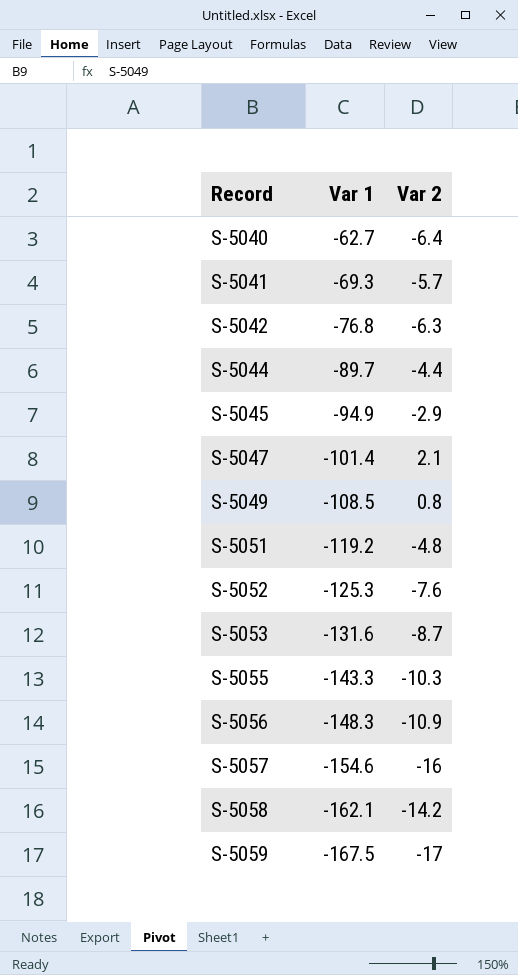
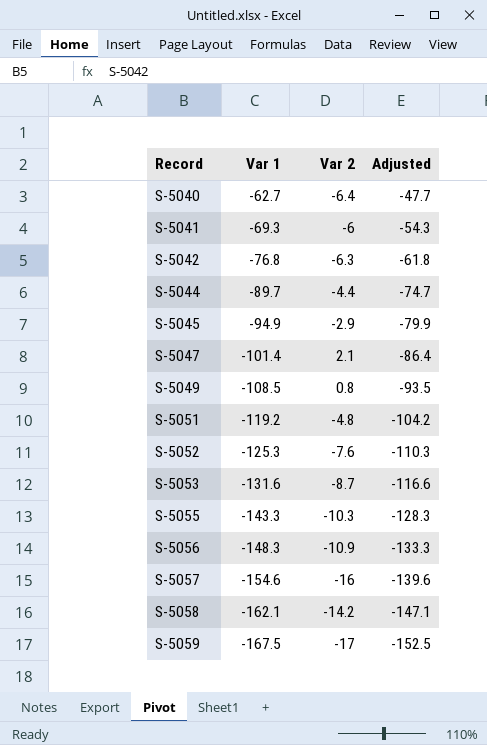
column Adjusted | formula: none -> [Var 1] + 15
S-5041 | Var 2: -5.7 -> -6

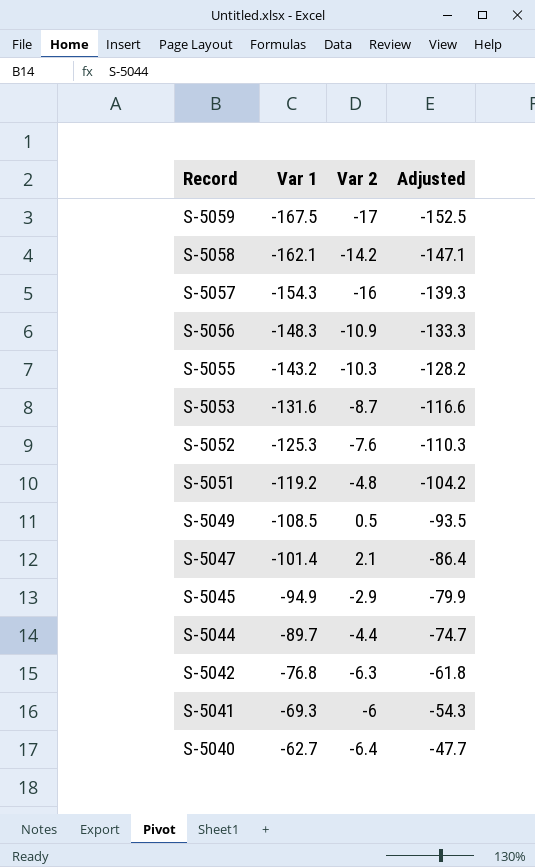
row order: Record ascending -> Record descending
S-5057 | Var 1: -154.6 -> -154.3
S-5057 | Adjusted: -139.6 -> -139.3
S-5055 | Var 1: -143.3 -> -143.2
S-5055 | Adjusted: -128.3 -> -128.2
S-5049 | Var 2: 0.8 -> 0.5

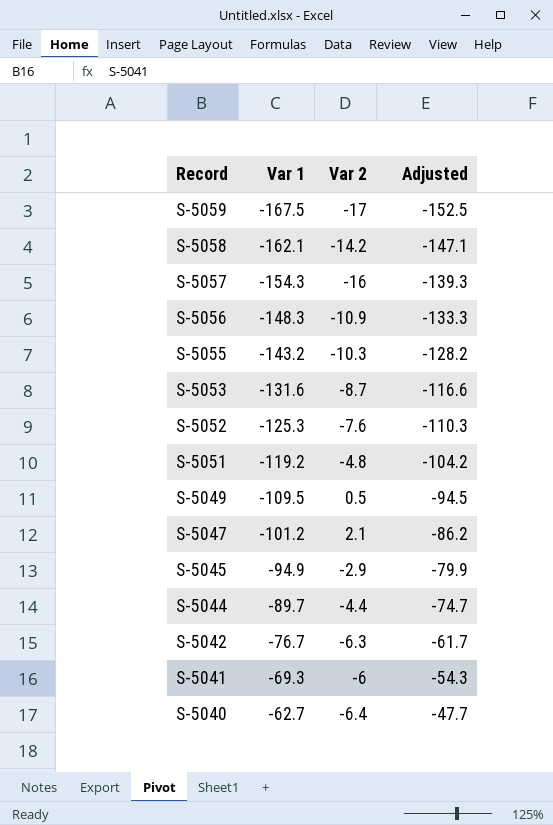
S-5049 | Var 1: -108.5 -> -109.5
S-5049 | Adjusted: -93.5 -> -94.5
S-5047 | Var 1: -101.4 -> -101.2
S-5047 | Adjusted: -86.4 -> -86.2
S-5042 | Var 1: -76.8 -> -76.7
S-5042 | Adjusted: -61.8 -> -61.7

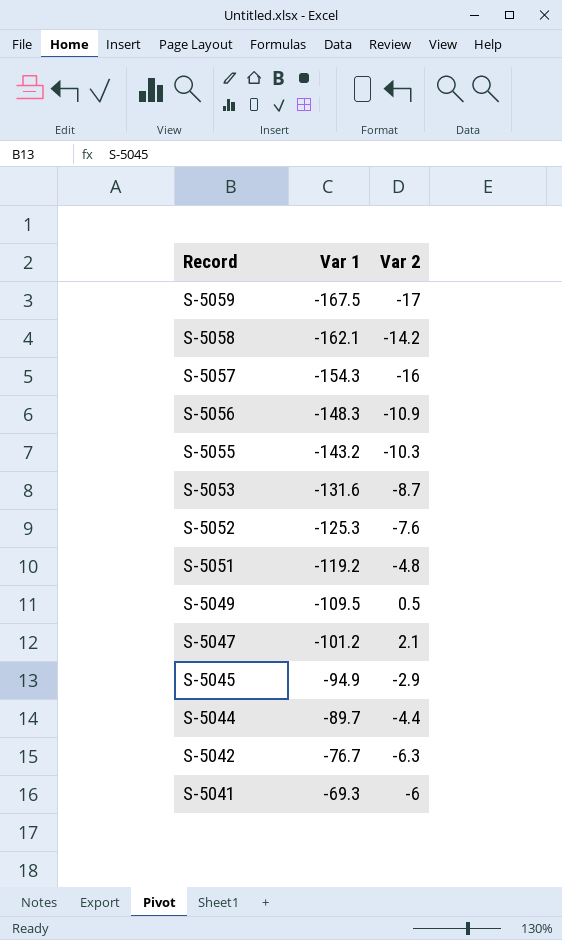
column Adjusted | formula: [Var 1] + 15 -> none
row S-5040: -62.7 | -6.4 | -47.7 -> none

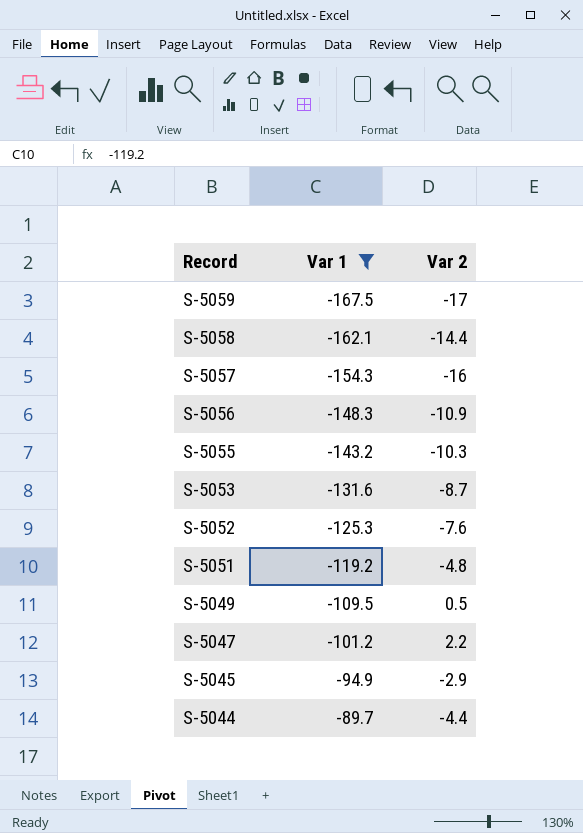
filter: none -> Var 1 <= -89.7
S-5058 | Var 2: -14.2 -> -14.4
S-5047 | Var 2: 2.1 -> 2.2

